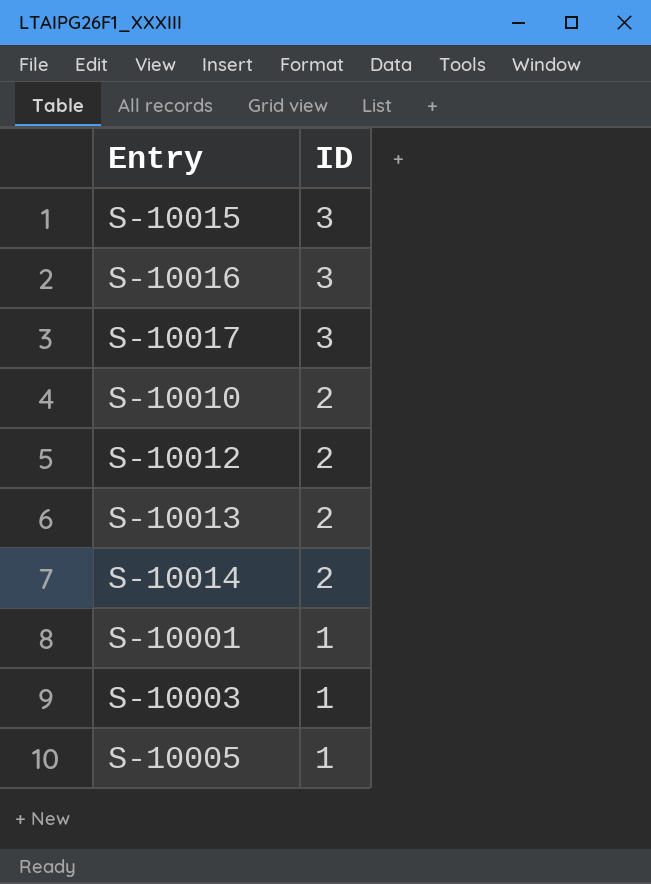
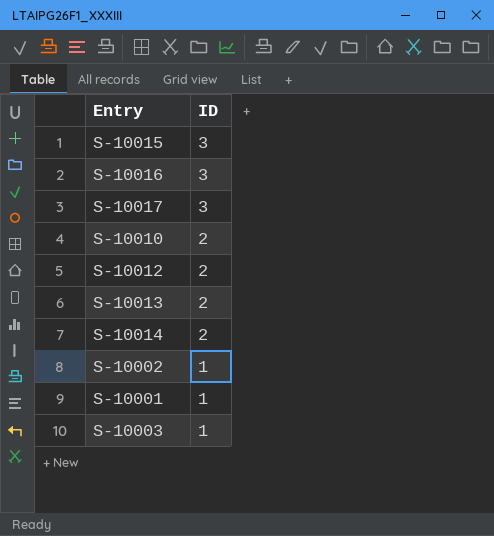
row S-10005: 1 -> none
row S-10002: none -> 1

